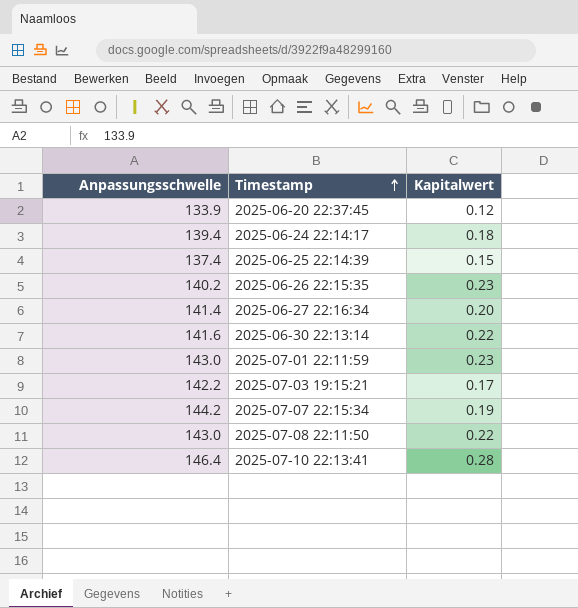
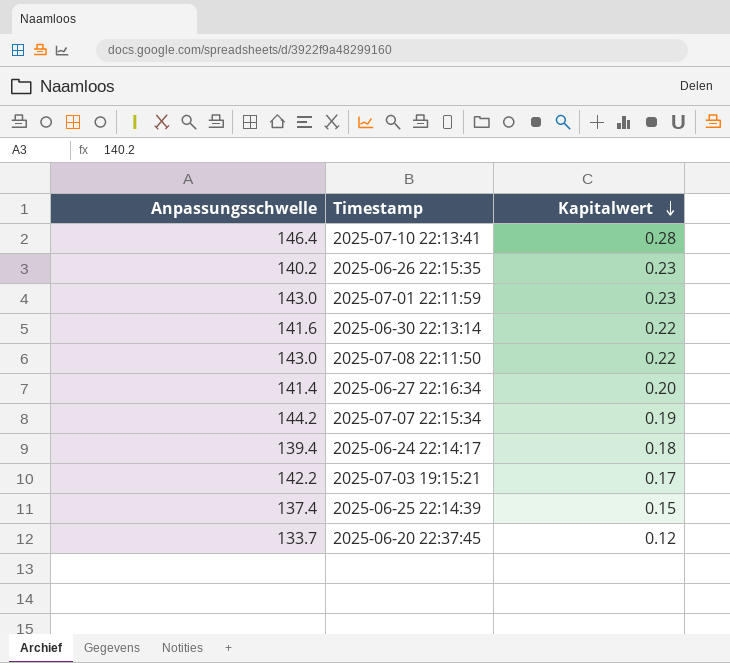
row order: Timestamp ascending -> Kapitalwert descending
2025-06-20 22:37:45 | Anpassungsschwelle: 133.9 -> 133.7

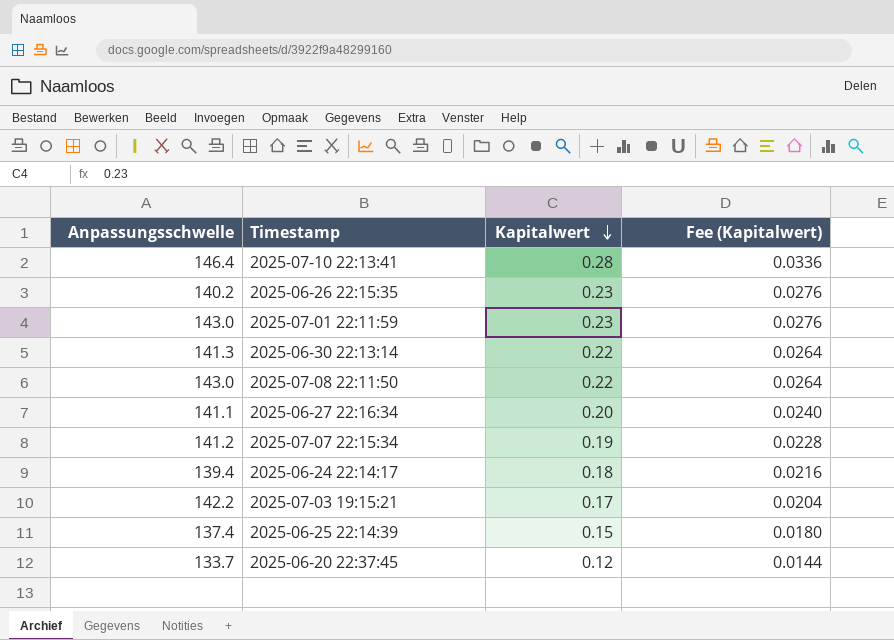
column Fee (Kapitalwert) | formula: none -> [Kapitalwert] * 0.12
2025-06-30 22:13:14 | Anpassungsschwelle: 141.6 -> 141.3
2025-06-27 22:16:34 | Anpassungsschwelle: 141.4 -> 141.1
2025-07-07 22:15:34 | Anpassungsschwelle: 144.2 -> 141.2

